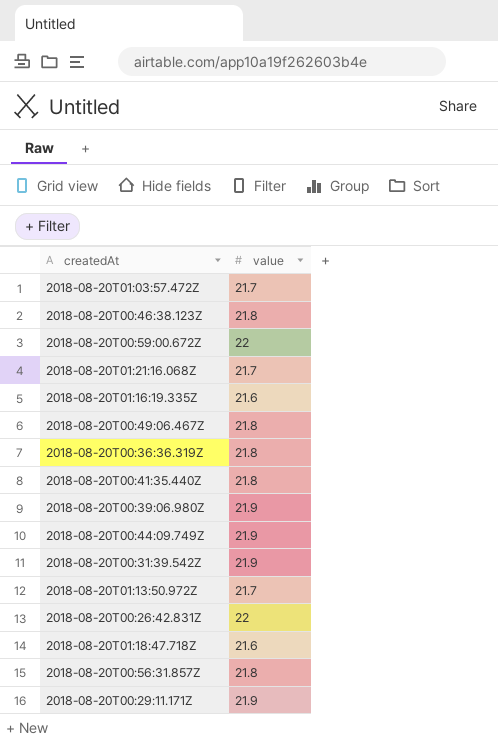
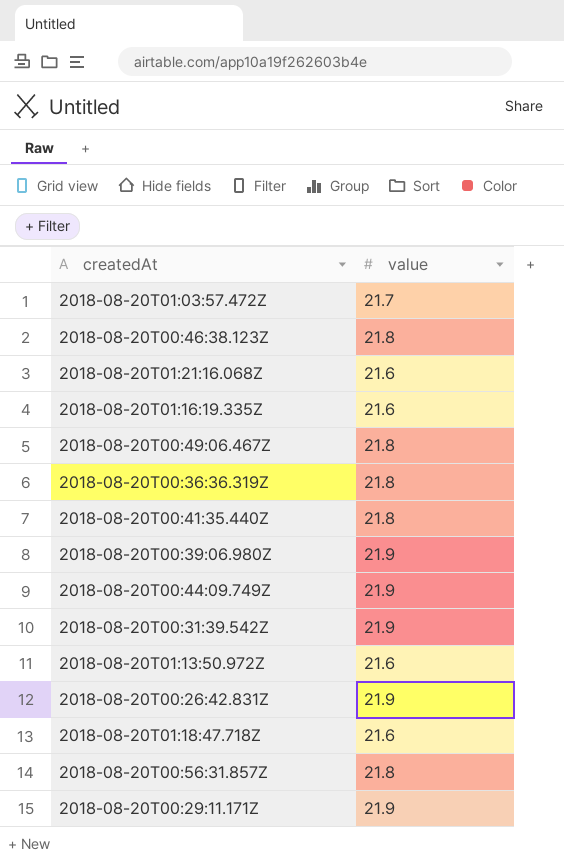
row 2018-08-20T00:59:00.672Z: 22 -> none
2018-08-20T01:21:16.068Z | value: 21.7 -> 21.6
2018-08-20T01:13:50.972Z | value: 21.7 -> 21.6
2018-08-20T00:26:42.831Z | value: 22 -> 21.9

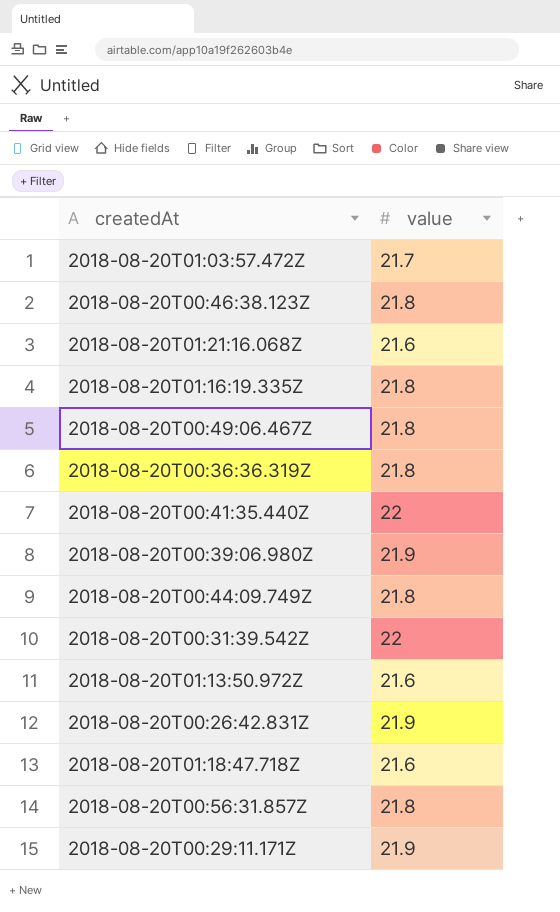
2018-08-20T01:16:19.335Z | value: 21.6 -> 21.8
2018-08-20T00:41:35.440Z | value: 21.8 -> 22
2018-08-20T00:44:09.749Z | value: 21.9 -> 21.8
2018-08-20T00:31:39.542Z | value: 21.9 -> 22

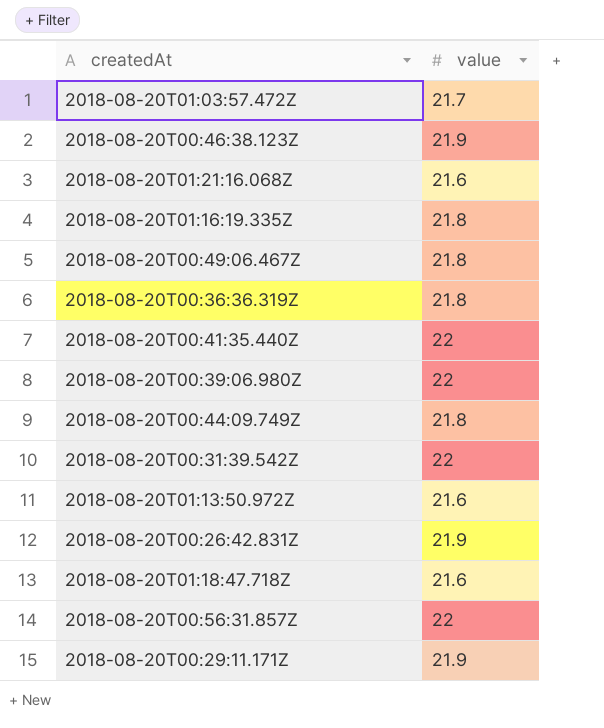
2018-08-20T00:46:38.123Z | value: 21.8 -> 21.9
2018-08-20T00:39:06.980Z | value: 21.9 -> 22
2018-08-20T00:56:31.857Z | value: 21.8 -> 22

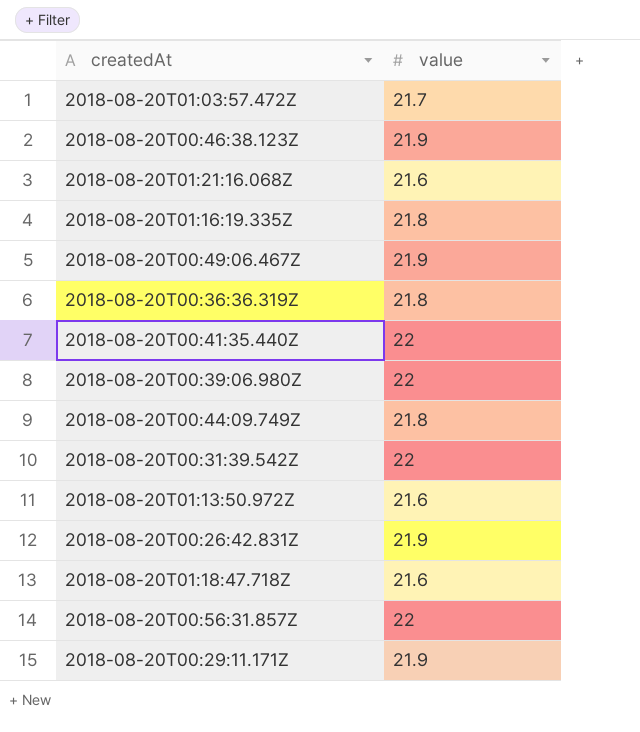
2018-08-20T00:49:06.467Z | value: 21.8 -> 21.9

